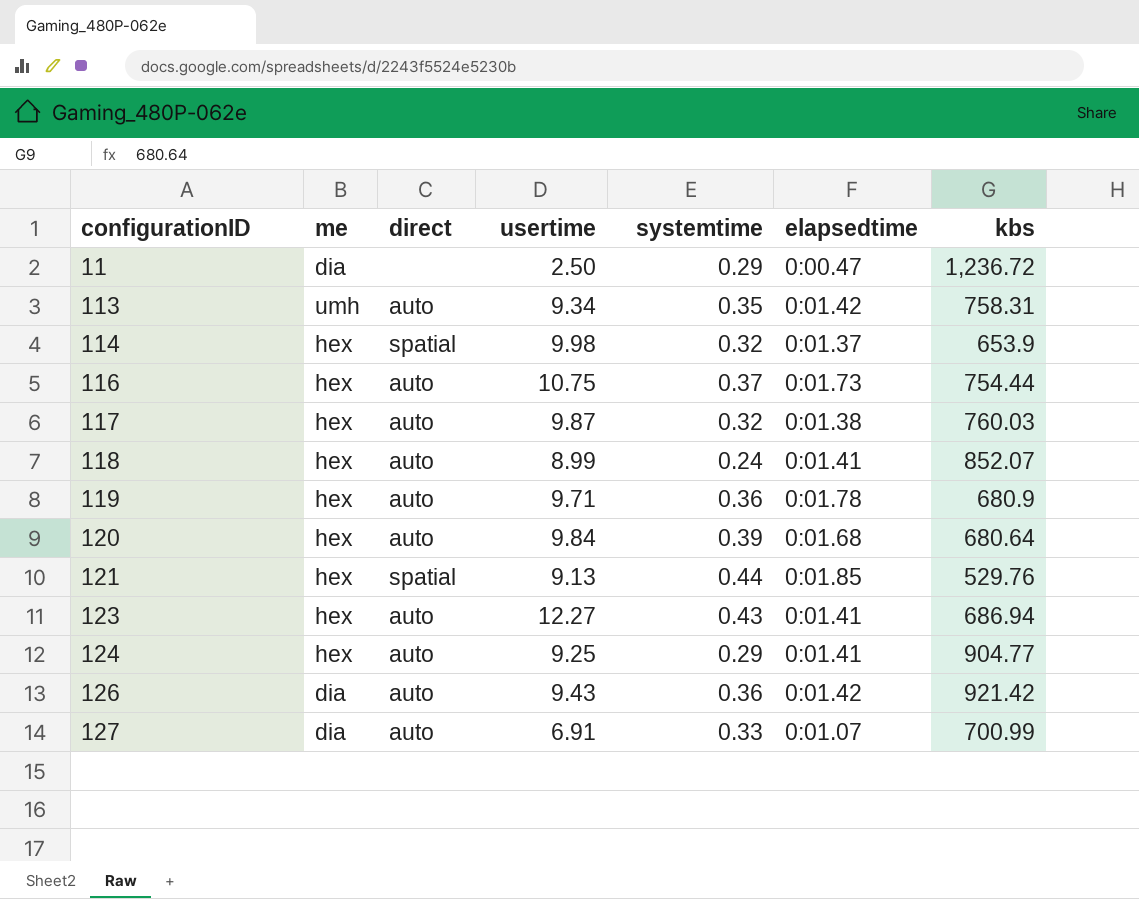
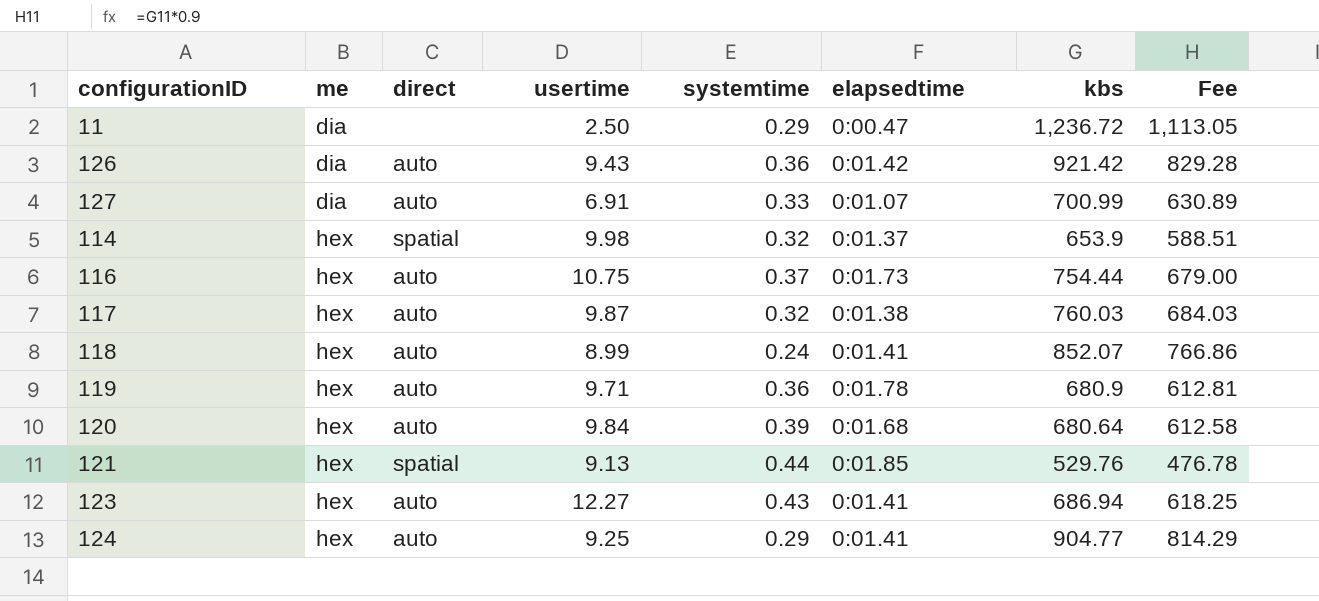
row order: configurationID ascending -> me ascending
column Fee | formula: none -> [kbs] * 0.9
row 113: umh | auto | 9.34 | 0.35 | 0:01.42 | 758.31 -> none

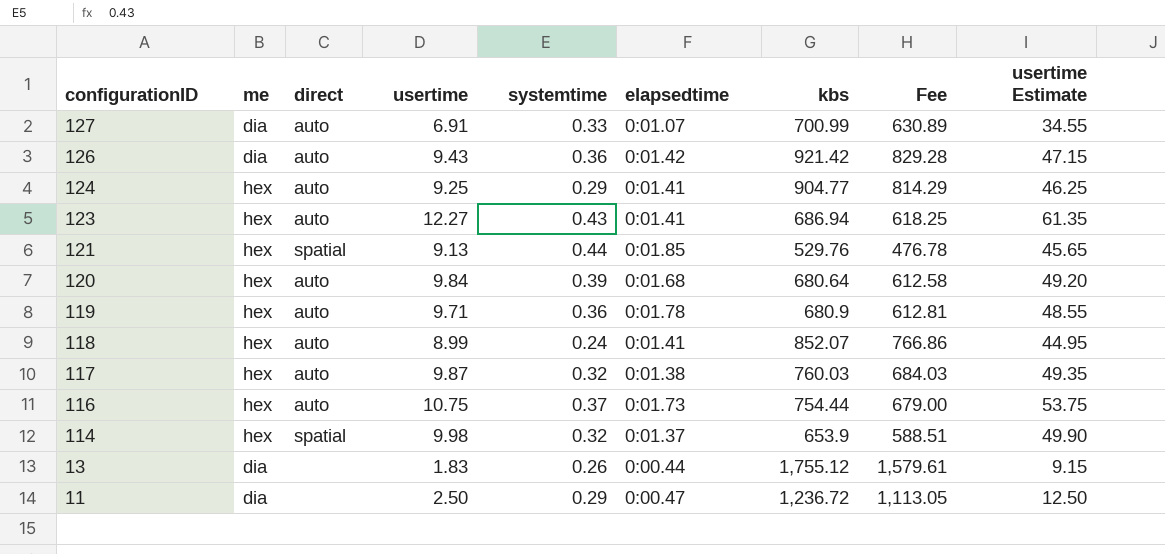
row order: me ascending -> configurationID descending
column usertime Estimate | formula: none -> [usertime] * 5
row 13: none -> dia | none | 1.83 | 0.26 | 0:00.44 | 1,755.12 | 1,579.61 | 9.15

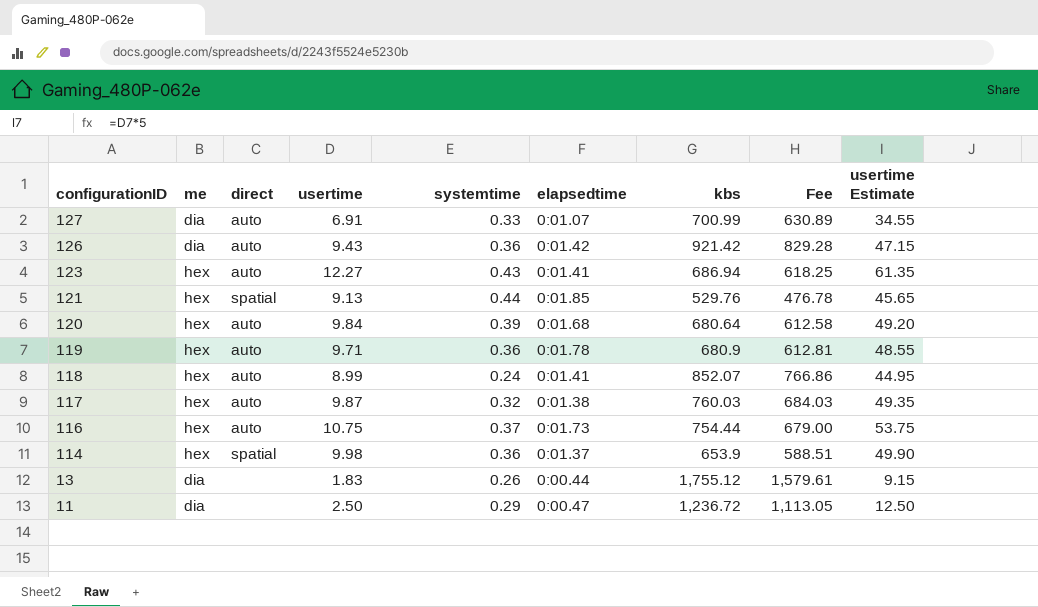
row 124: hex | auto | 9.25 | 0.29 | 0:01.41 | 904.77 | 814.29 | 46.25 -> none
114 | systemtime: 0.32 -> 0.36

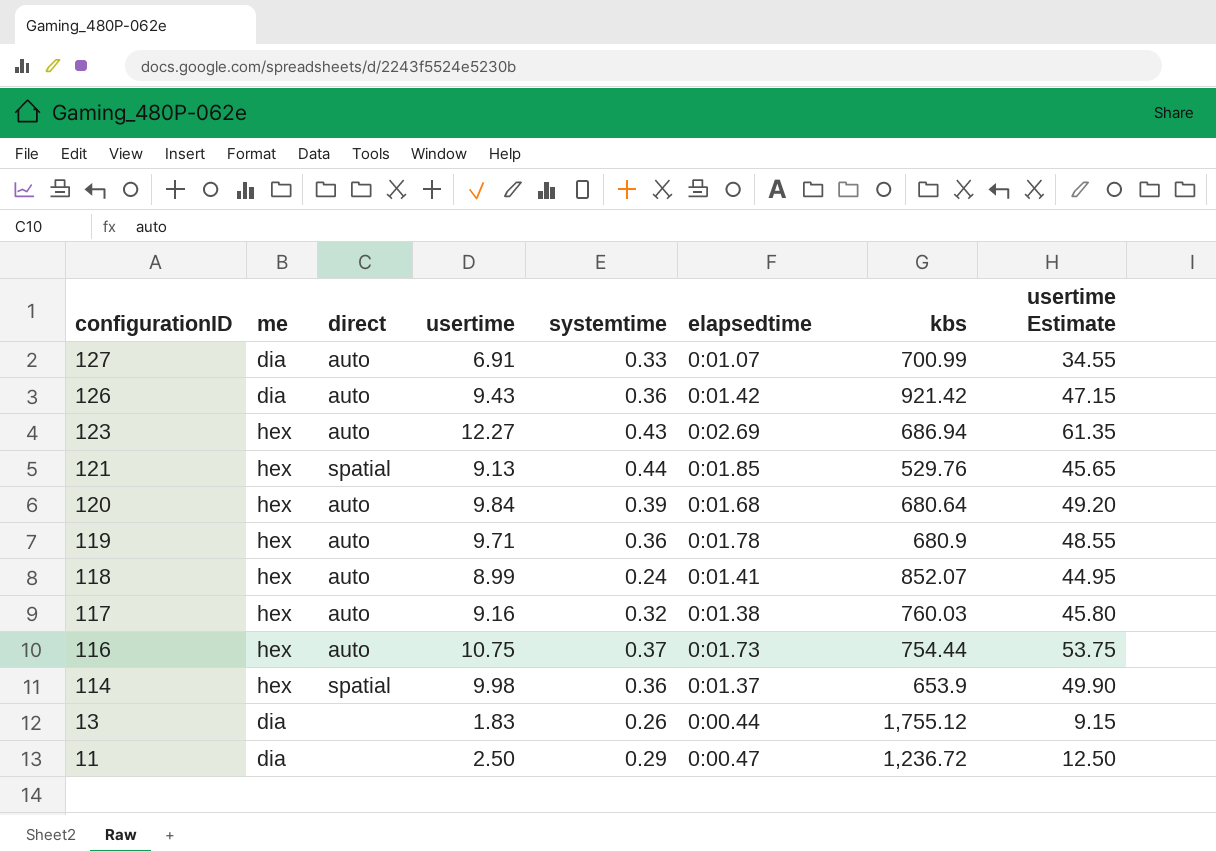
column Fee | formula: [kbs] * 0.9 -> none
123 | elapsedtime: 0:01.41 -> 0:02.69
117 | usertime: 9.87 -> 9.16
117 | usertime Estimate: 49.35 -> 45.80

